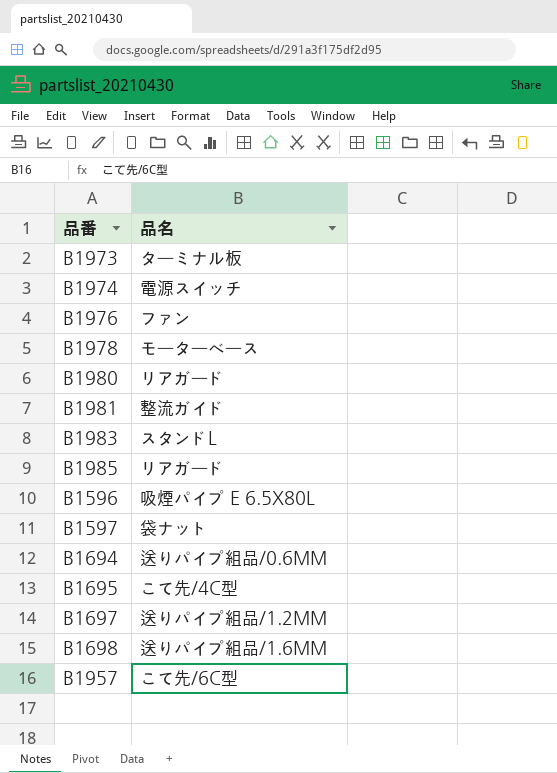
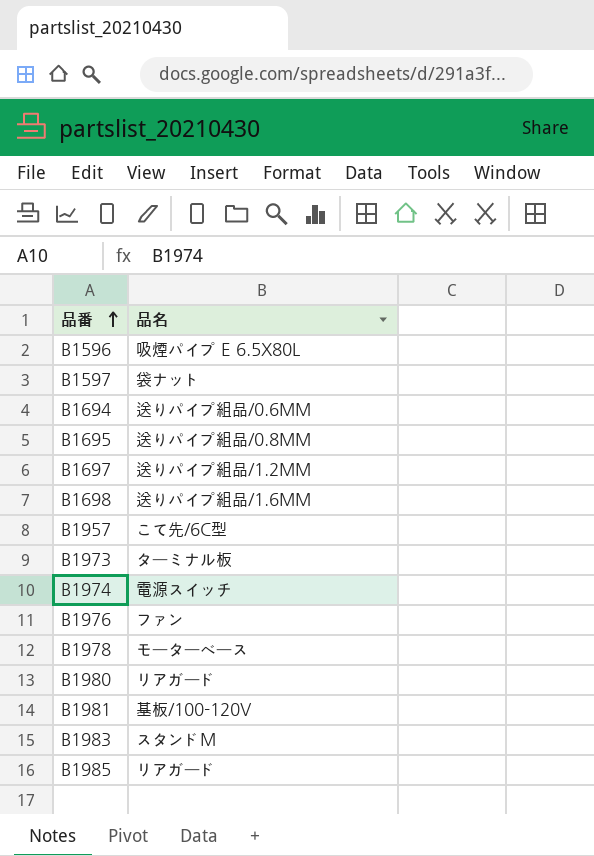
row order: none -> 品番 ascending
B1695 | 品名: こて先/4C型 -> 送りパイプ組品/0.8MM
B1981 | 品名: 整流ガイド -> 基板/100-120V
B1983 | 品名: スタンドL -> スタンドM

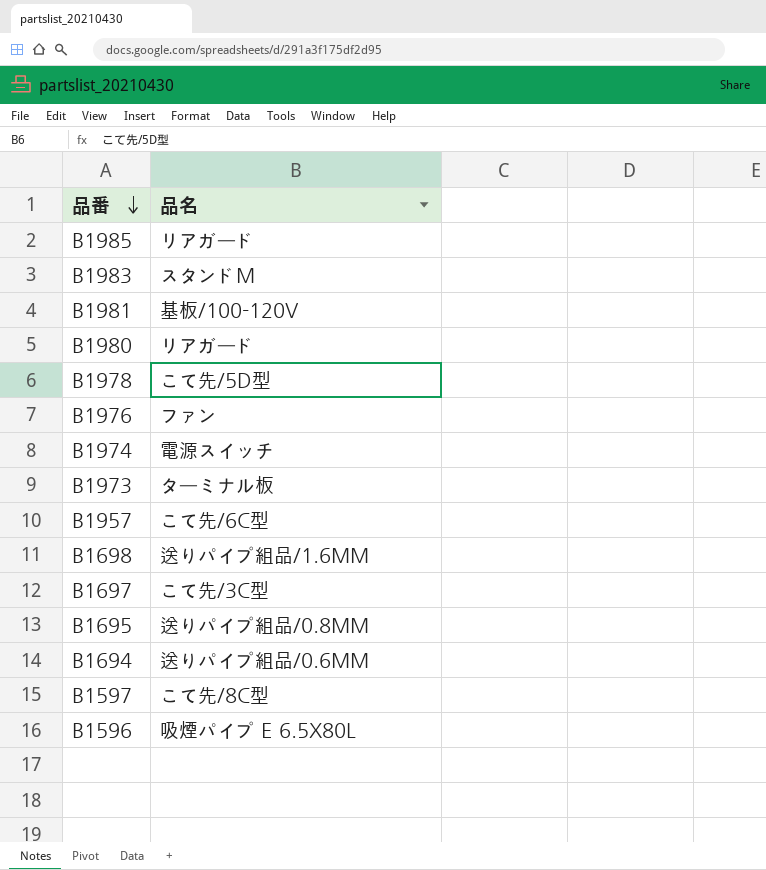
row order: 品番 ascending -> 品番 descending
B1978 | 品名: モーターベース -> こて先/5D型
B1697 | 品名: 送りパイプ組品/1.2MM -> こて先/3C型
B1597 | 品名: 袋ナット -> こて先/8C型

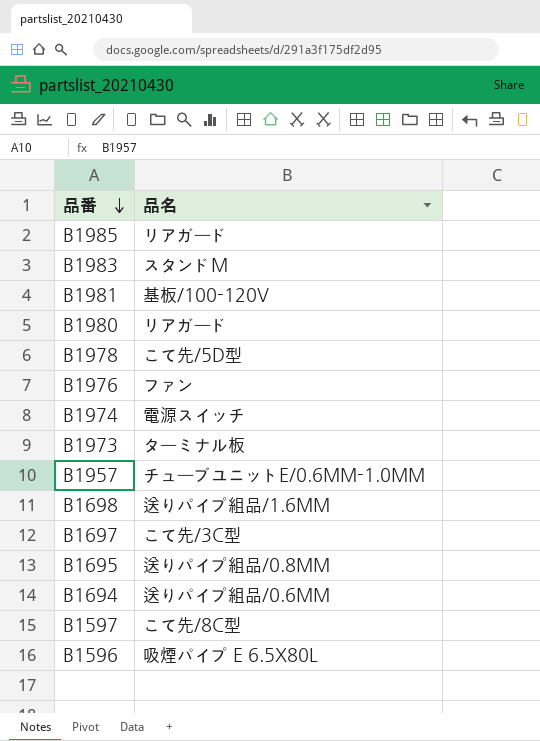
B1957 | 品名: こて先/6C型 -> チューブユニットE/0.6MM-1.0MM

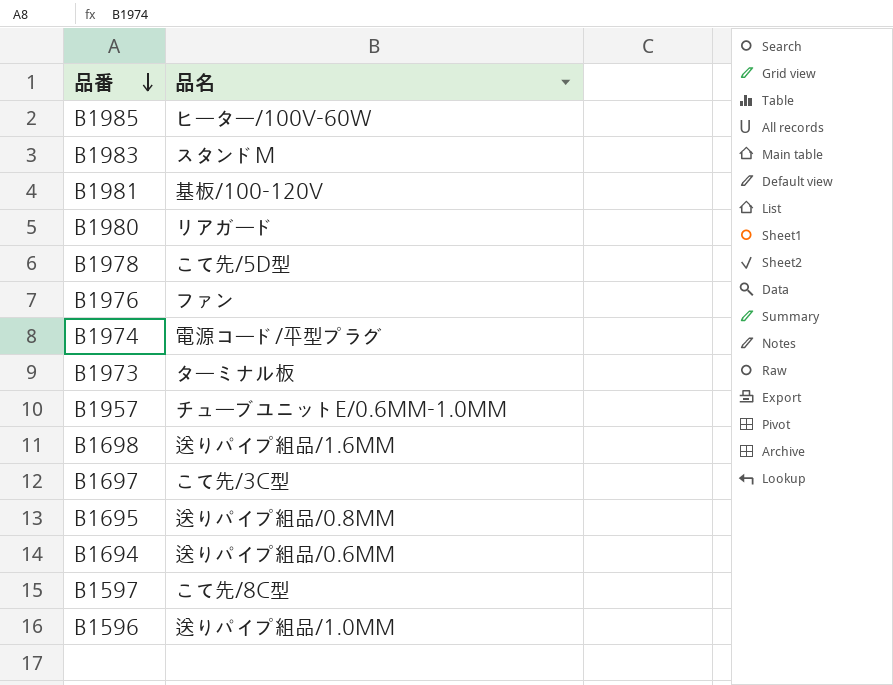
B1985 | 品名: リアガード -> ヒーター/100V-60W
B1974 | 品名: 電源スイッチ -> 電源コード/平型プラグ
B1596 | 品名: 吸煙パイプ E 6.5X80L -> 送りパイプ組品/1.0MM

